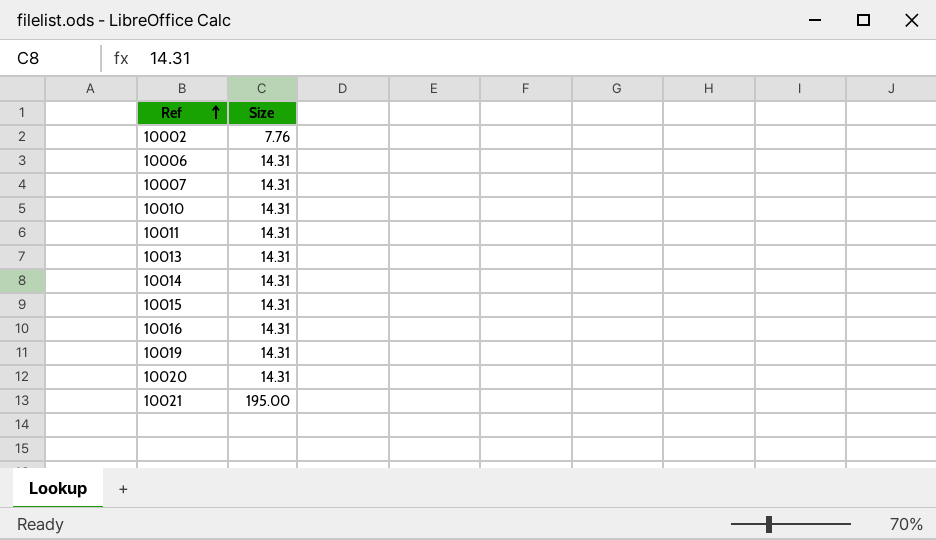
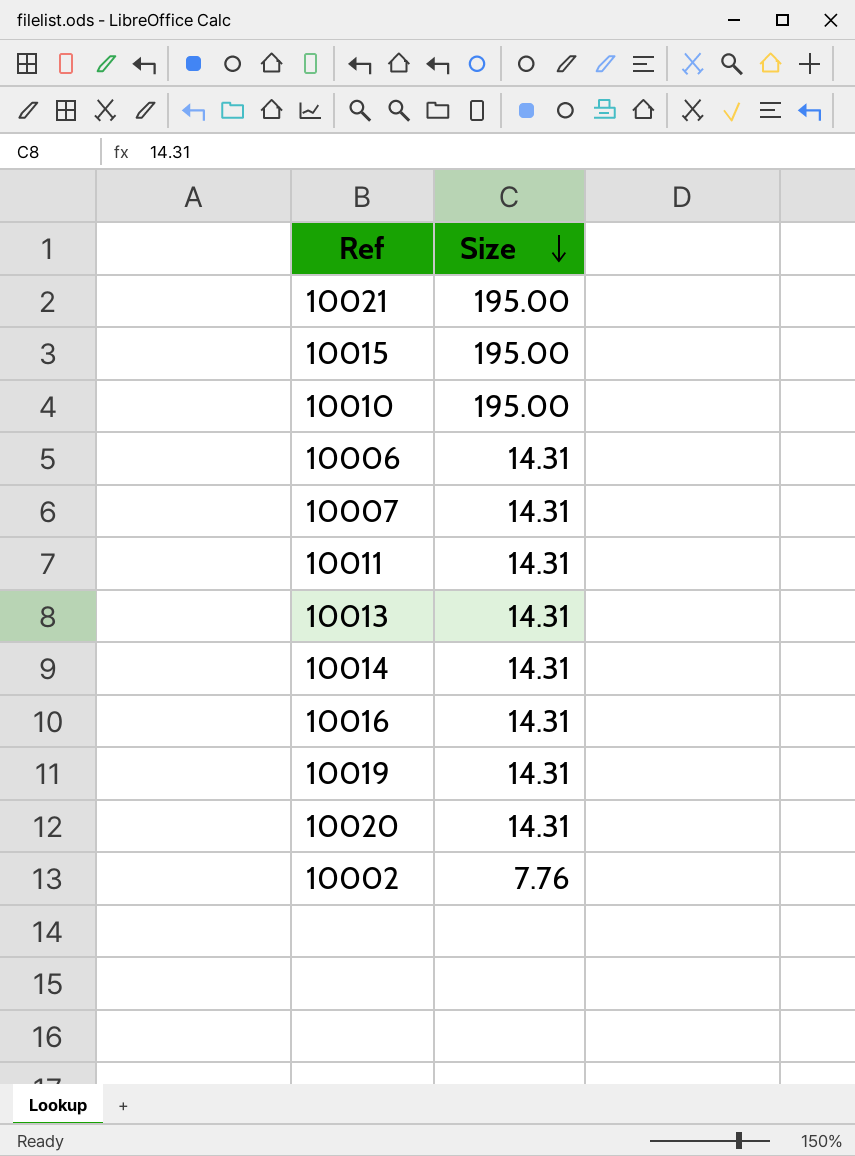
row order: Ref ascending -> Size descending
10015 | Size: 14.31 -> 195.00
10010 | Size: 14.31 -> 195.00

